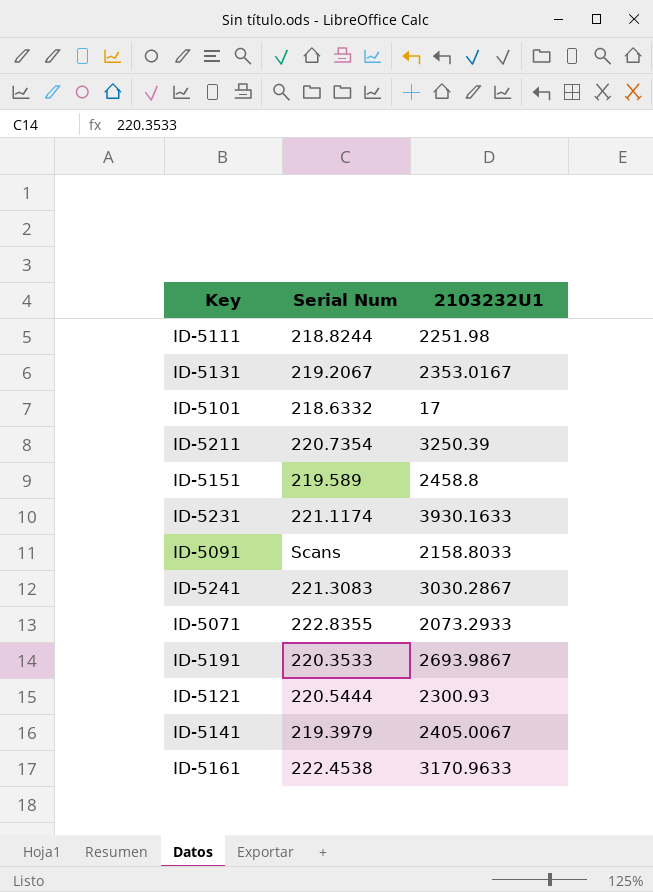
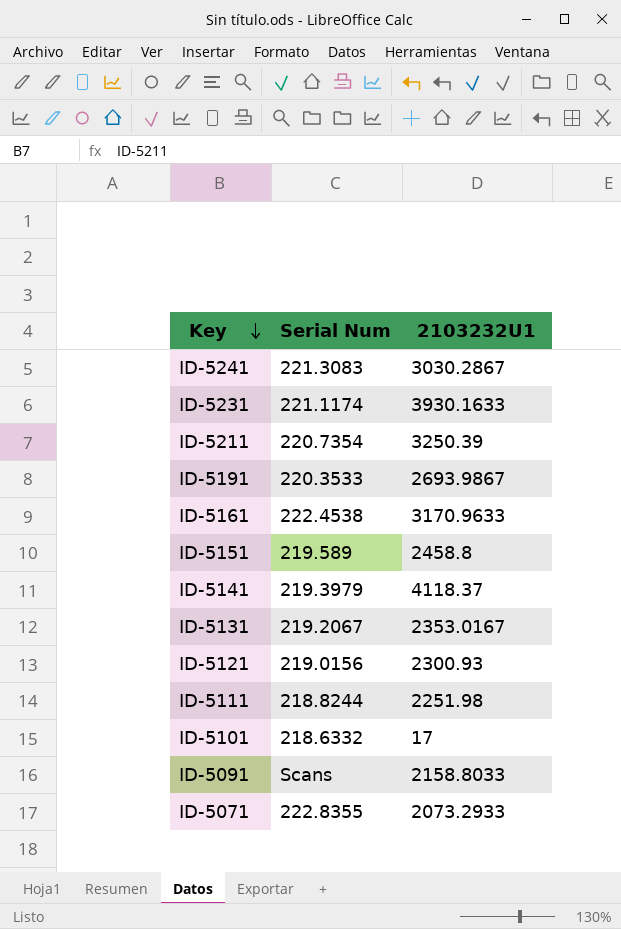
row order: none -> Key descending
ID-5141 | 2103232U1: 2405.0067 -> 4118.37
ID-5121 | Serial Num: 220.5444 -> 219.0156

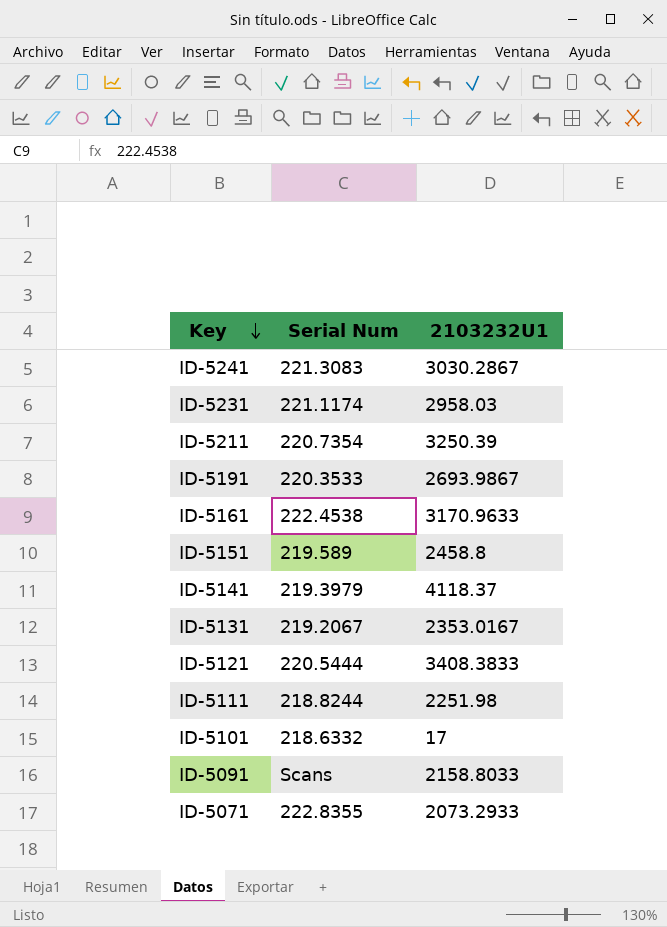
ID-5231 | 2103232U1: 3930.1633 -> 2958.03
ID-5121 | Serial Num: 219.0156 -> 220.5444
ID-5121 | 2103232U1: 2300.93 -> 3408.3833

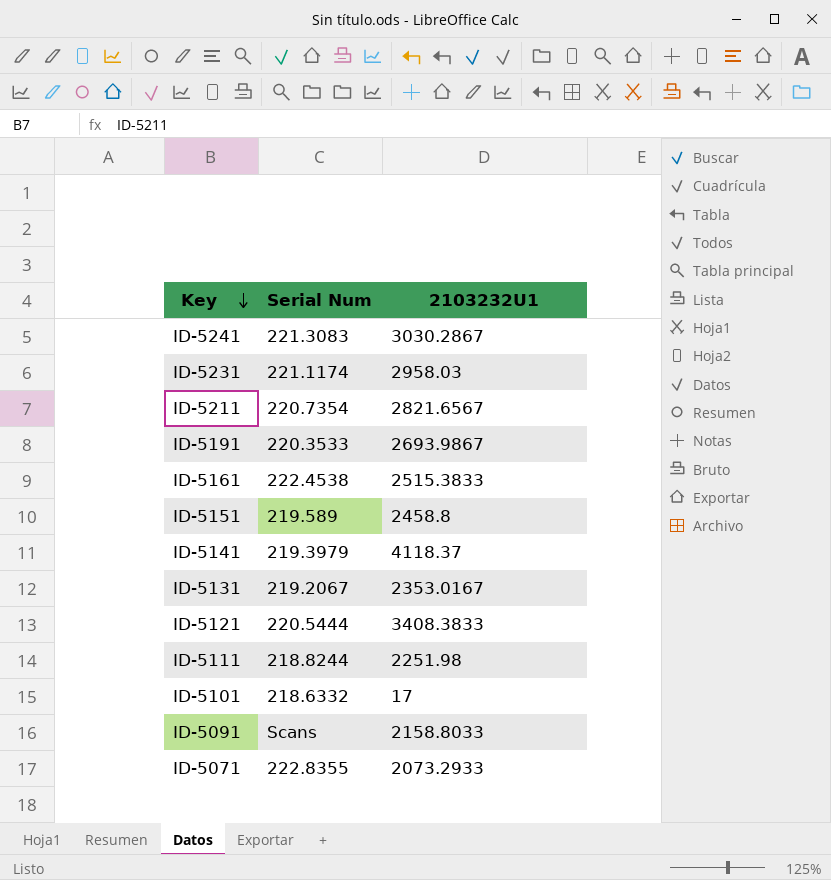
ID-5211 | 2103232U1: 3250.39 -> 2821.6567
ID-5161 | 2103232U1: 3170.9633 -> 2515.3833

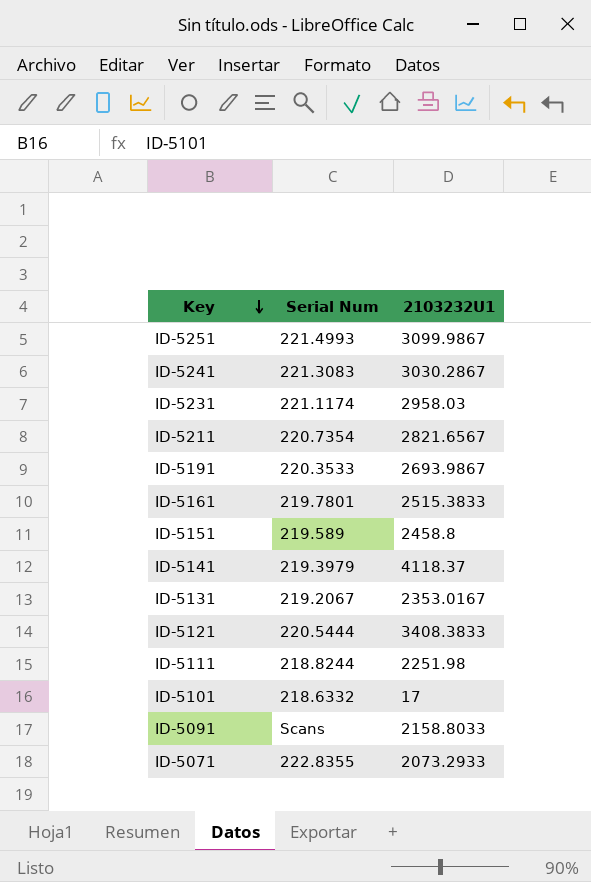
row ID-5251: none -> 221.4993 | 3099.9867
ID-5161 | Serial Num: 222.4538 -> 219.7801

